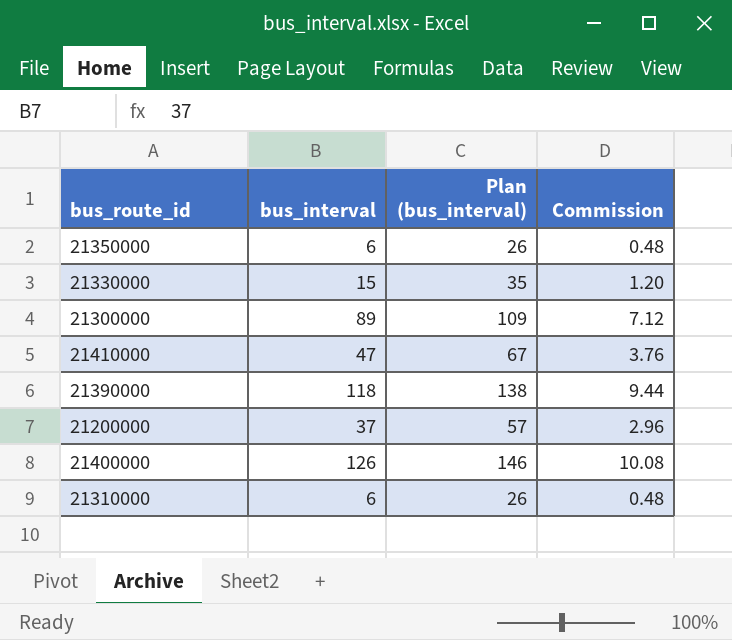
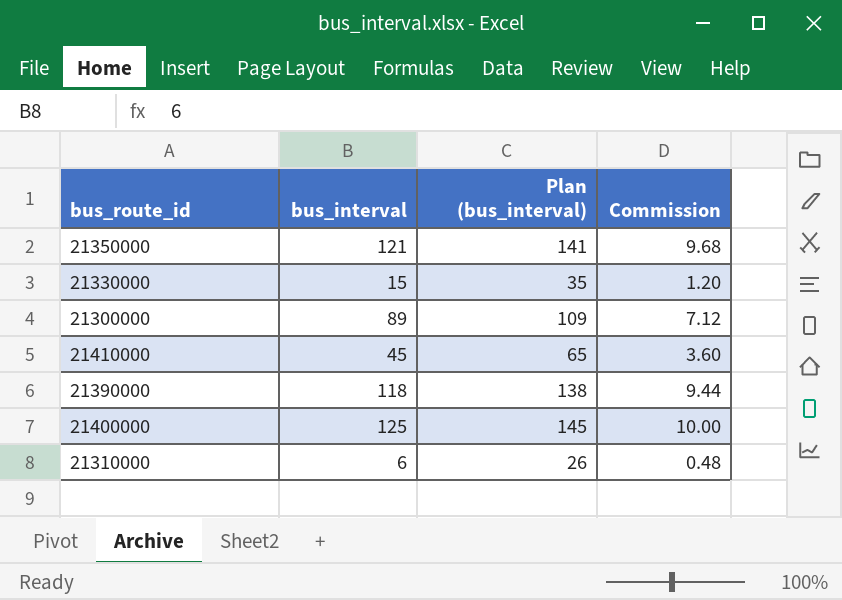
row 21200000: 37 | 57 | 2.96 -> none
21350000 | bus_interval: 6 -> 121
21350000 | Plan (bus_interval): 26 -> 141
21350000 | Commission: 0.48 -> 9.68
21410000 | bus_interval: 47 -> 45
21410000 | Plan (bus_interval): 67 -> 65
21410000 | Commission: 3.76 -> 3.60
21400000 | bus_interval: 126 -> 125
21400000 | Plan (bus_interval): 146 -> 145
21400000 | Commission: 10.08 -> 10.00

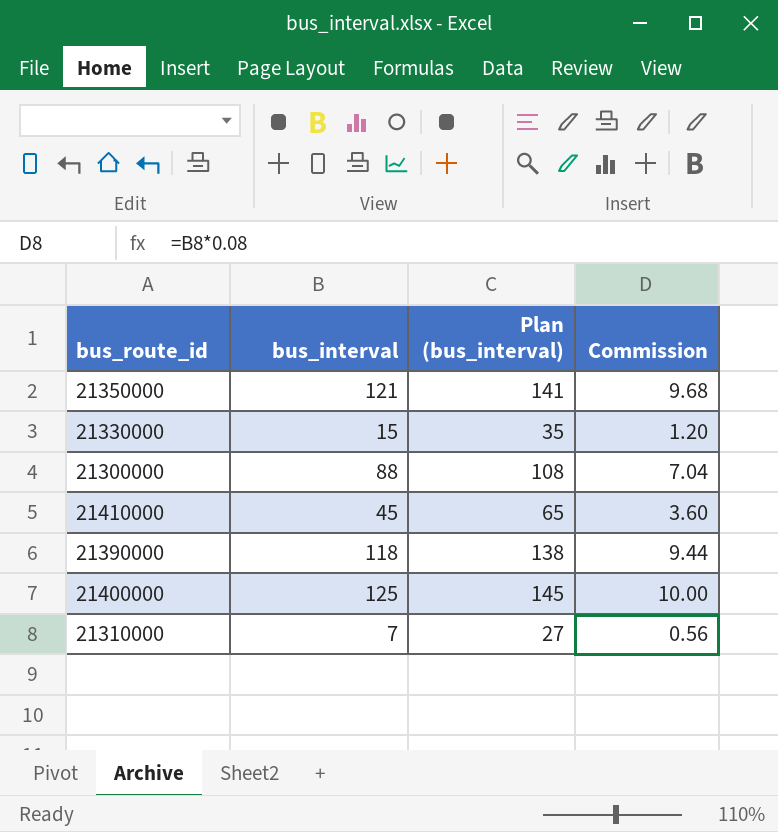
21300000 | bus_interval: 89 -> 88
21300000 | Plan (bus_interval): 109 -> 108
21300000 | Commission: 7.12 -> 7.04
21310000 | bus_interval: 6 -> 7
21310000 | Plan (bus_interval): 26 -> 27
21310000 | Commission: 0.48 -> 0.56

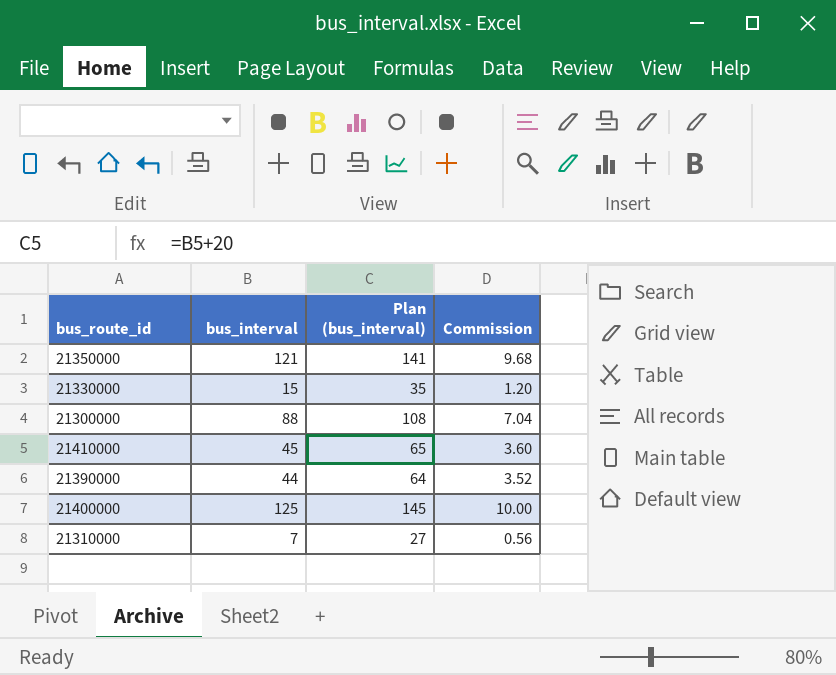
21390000 | bus_interval: 118 -> 44
21390000 | Plan (bus_interval): 138 -> 64
21390000 | Commission: 9.44 -> 3.52

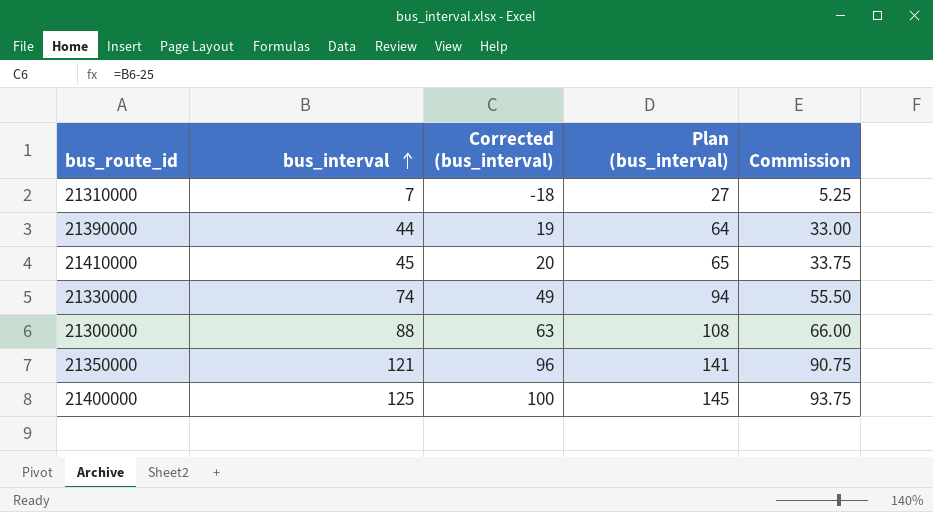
row order: none -> bus_interval ascending
column Corrected (bus_interval) | formula: none -> [bus_interval] - 25
column Commission | formula: [bus_interval] * 0.08 -> [bus_interval] * 0.75
21330000 | bus_interval: 15 -> 74
21330000 | Plan (bus_interval): 35 -> 94

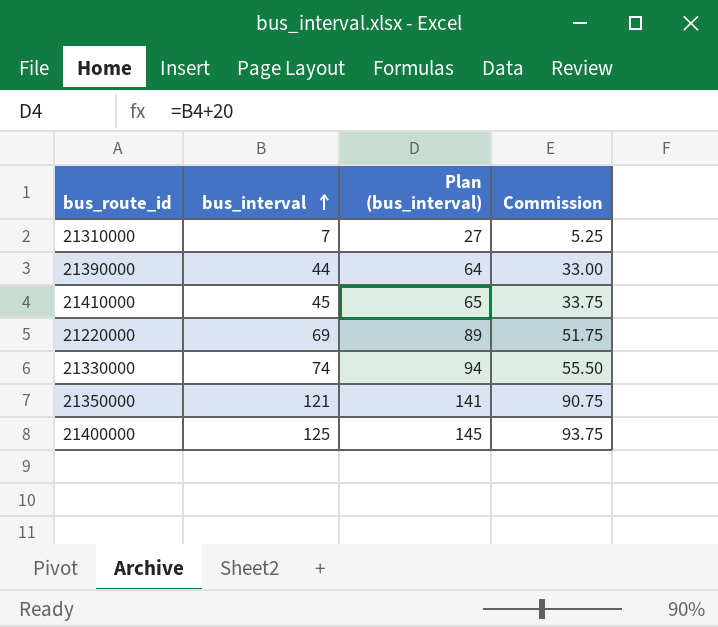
column Corrected (bus_interval) | formula: [bus_interval] - 25 -> none
row 21300000: 88 | 63 | 108 | 66.00 -> none
row 21220000: none -> 69 | 89 | 51.75

